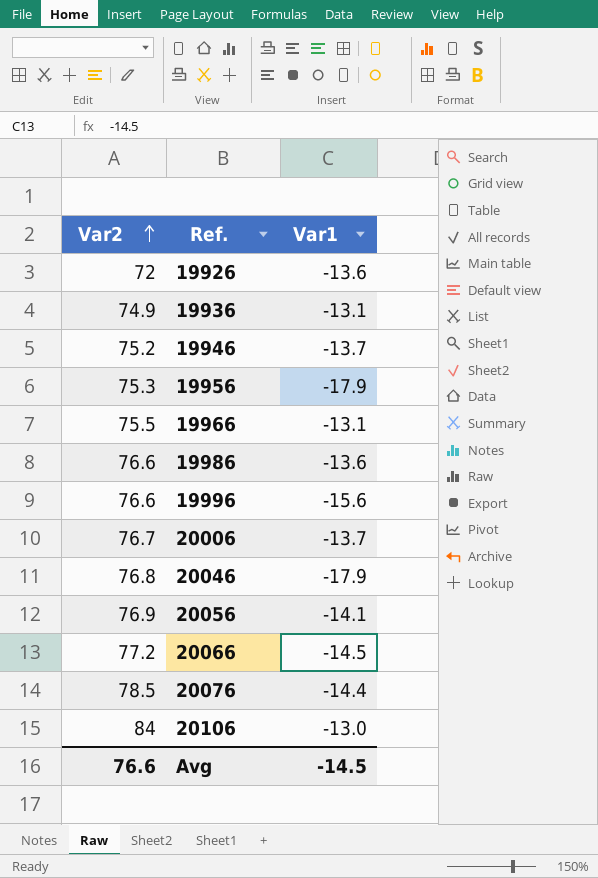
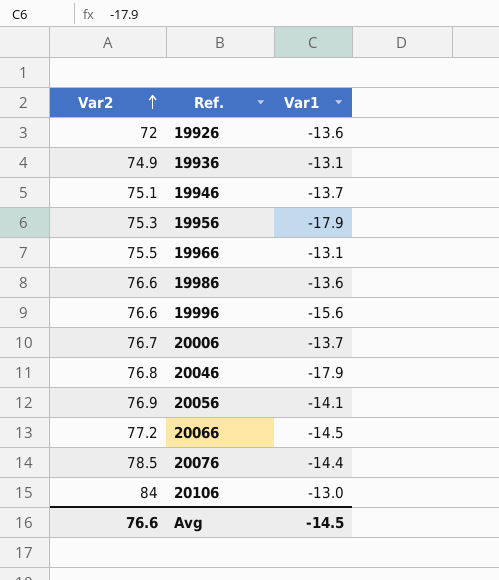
19946 | Var2: 75.2 -> 75.1

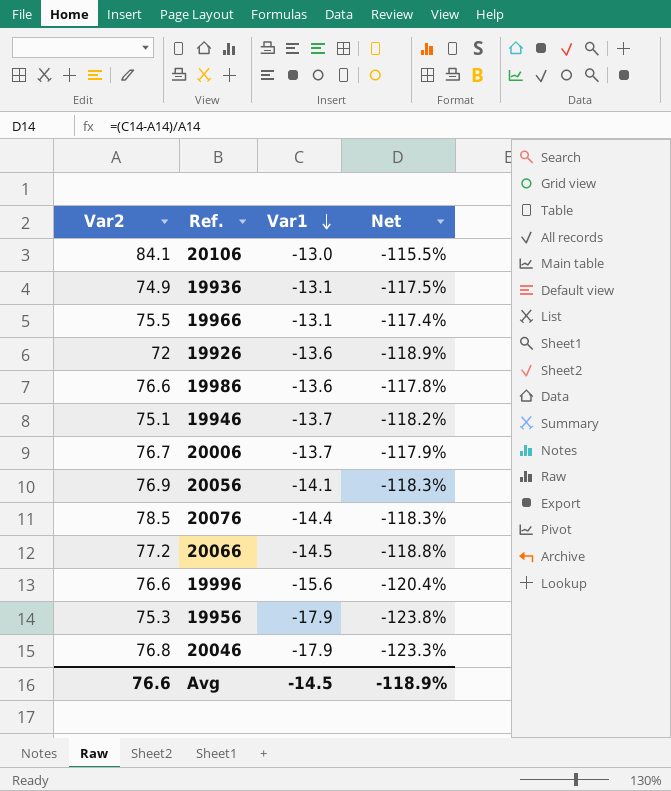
row order: Var2 ascending -> Var1 descending
column Net | formula: none -> ([Var1] - [Var2]) / [Var2]
20106 | Var2: 84 -> 84.1

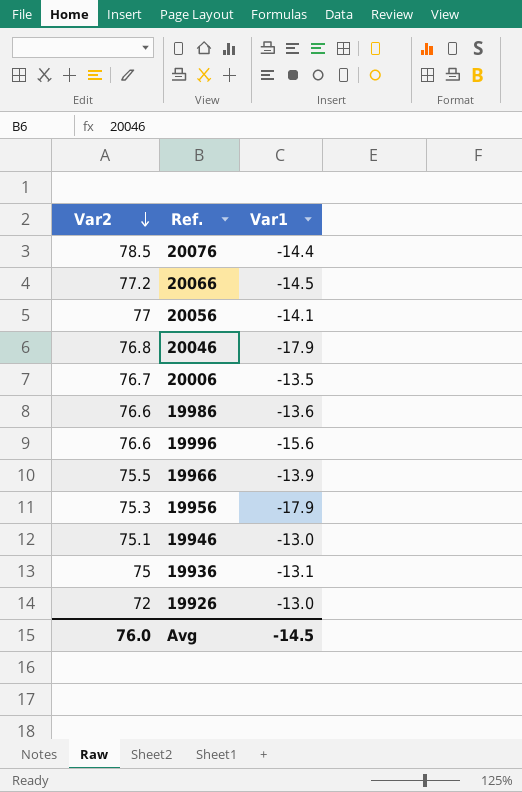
row order: Var1 descending -> Var2 descending
column Net | formula: ([Var1] - [Var2]) / [Var2] -> none
row 20106: 84.1 | -13.0 | -115.5% -> none
20056 | Var2: 76.9 -> 77
20006 | Var1: -13.7 -> -13.5
19966 | Var1: -13.1 -> -13.9
19946 | Var1: -13.7 -> -13.0
19936 | Var2: 74.9 -> 75
19926 | Var1: -13.6 -> -13.0
Avg | Var2: 76.6 -> 76.0

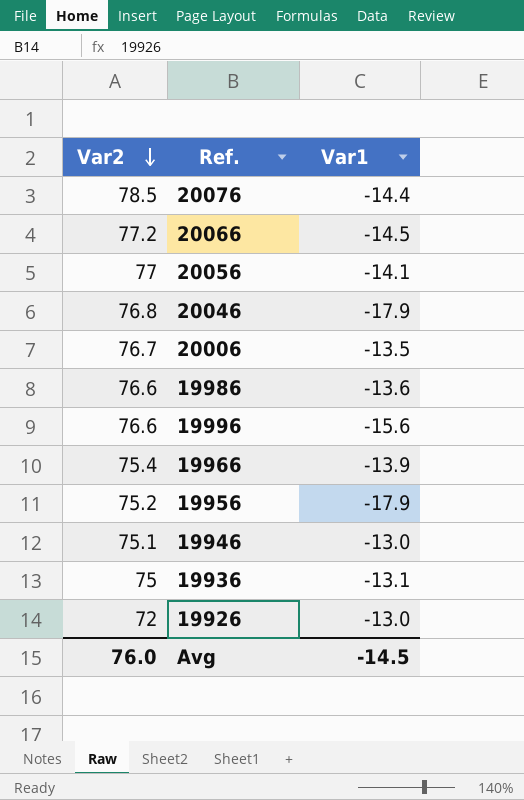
19966 | Var2: 75.5 -> 75.4
19956 | Var2: 75.3 -> 75.2

